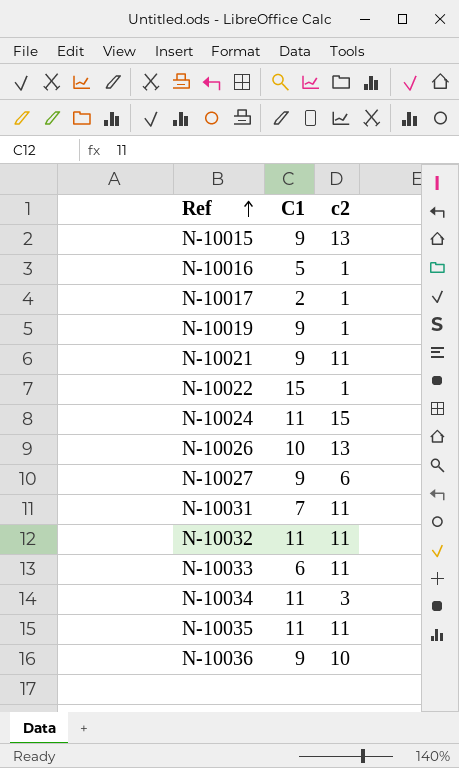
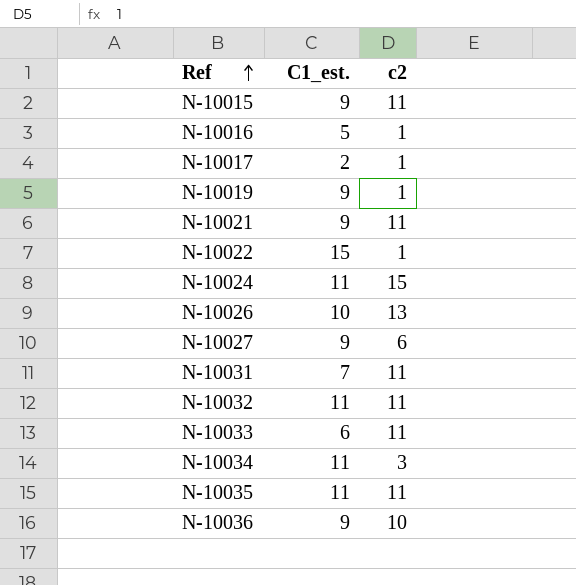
column name: C1 -> C1_est.
N-10015 | c2: 13 -> 11

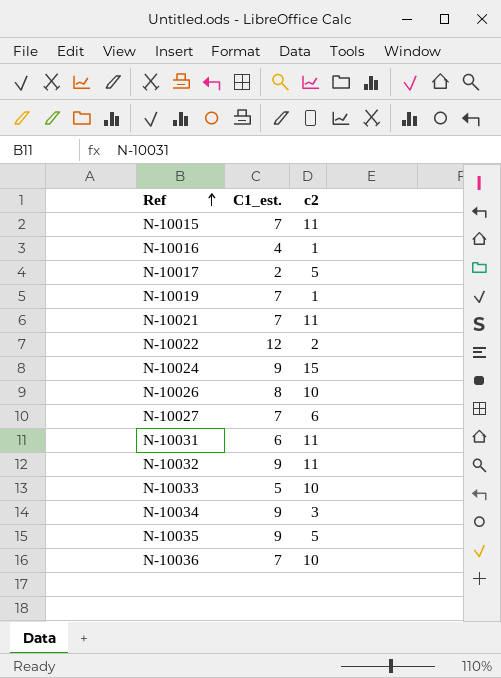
N-10015 | C1_est.: 9 -> 7
N-10016 | C1_est.: 5 -> 4
N-10017 | c2: 1 -> 5
N-10019 | C1_est.: 9 -> 7
N-10021 | C1_est.: 9 -> 7
N-10022 | C1_est.: 15 -> 12
N-10022 | c2: 1 -> 2
N-10024 | C1_est.: 11 -> 9
N-10026 | C1_est.: 10 -> 8
N-10026 | c2: 13 -> 10
N-10027 | C1_est.: 9 -> 7
N-10031 | C1_est.: 7 -> 6
N-10032 | C1_est.: 11 -> 9
N-10033 | C1_est.: 6 -> 5
N-10033 | c2: 11 -> 10
N-10034 | C1_est.: 11 -> 9
N-10035 | C1_est.: 11 -> 9
N-10035 | c2: 11 -> 5
N-10036 | C1_est.: 9 -> 7

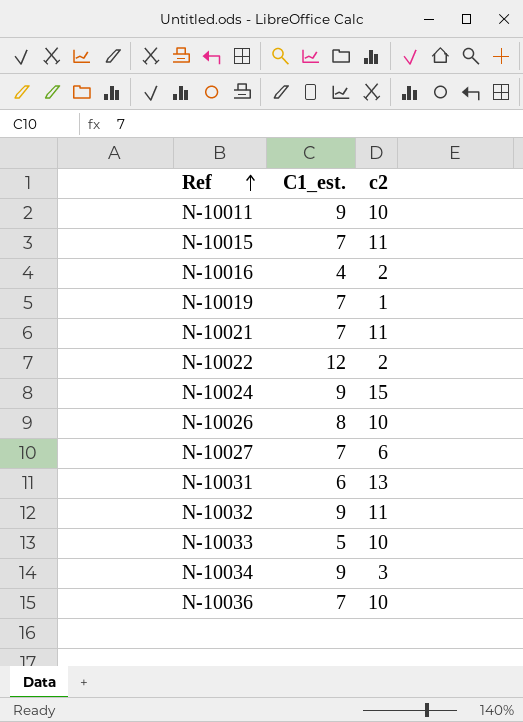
row N-10017: 2 | 5 -> none
row N-10035: 9 | 5 -> none
row N-10011: none -> 9 | 10
N-10016 | c2: 1 -> 2
N-10031 | c2: 11 -> 13

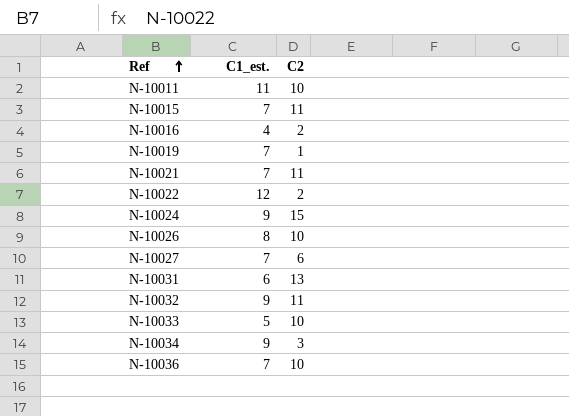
column name: c2 -> C2
N-10011 | C1_est.: 9 -> 11

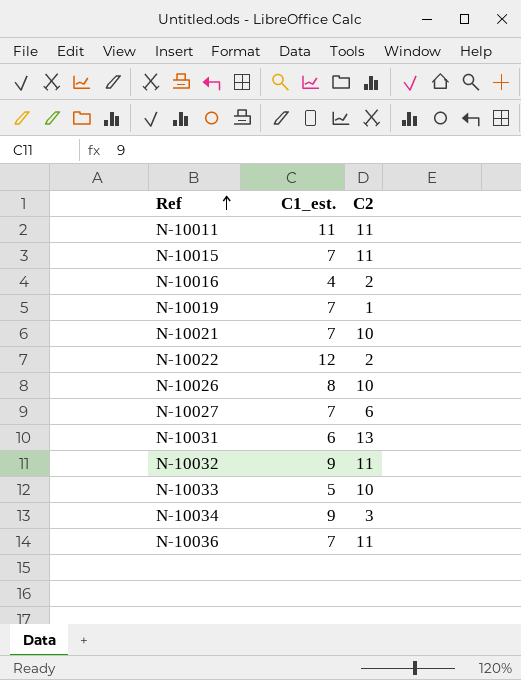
row N-10024: 9 | 15 -> none
N-10011 | C2: 10 -> 11
N-10021 | C2: 11 -> 10
N-10036 | C2: 10 -> 11

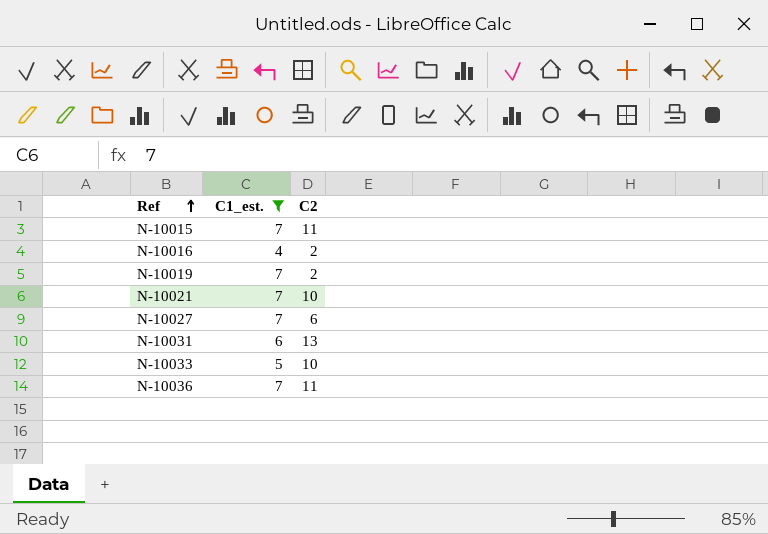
filter: none -> C1_est. <= 7
N-10019 | C2: 1 -> 2

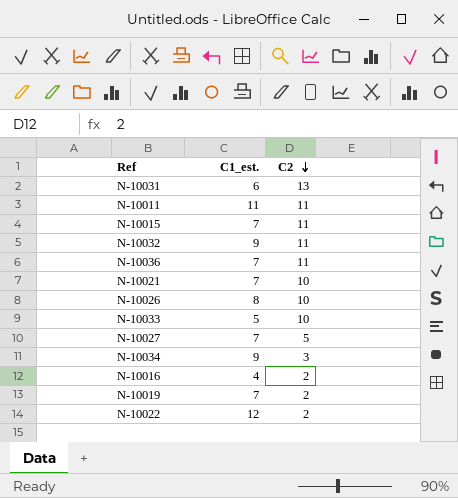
filter: C1_est. <= 7 -> none
row order: Ref ascending -> C2 descending
N-10027 | C2: 6 -> 5

